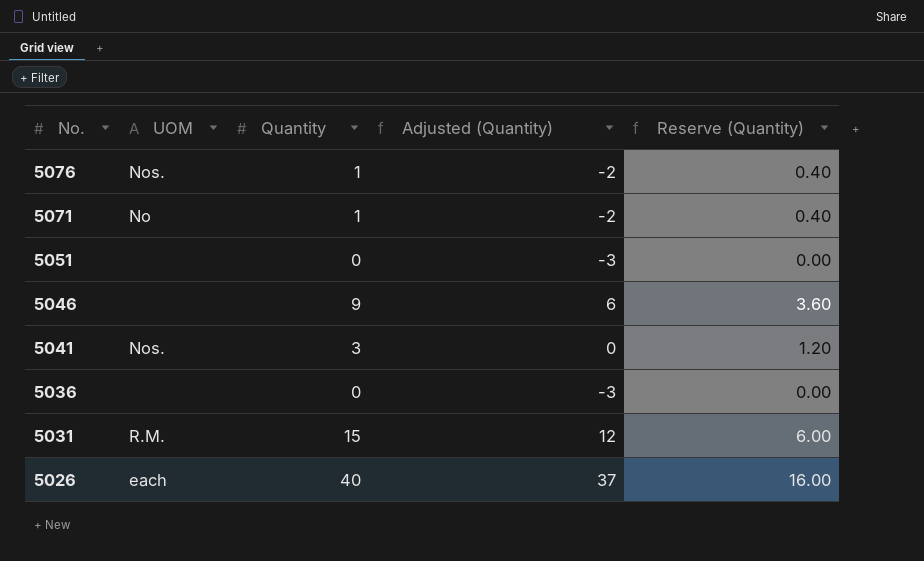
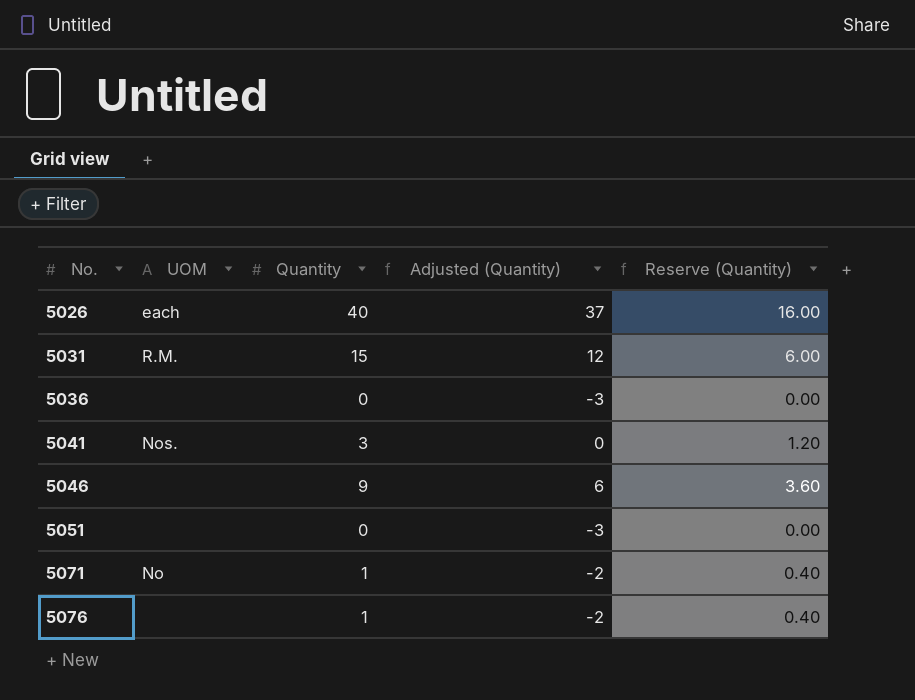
row order: No. descending -> No. ascending
5076 | UOM: Nos. -> none

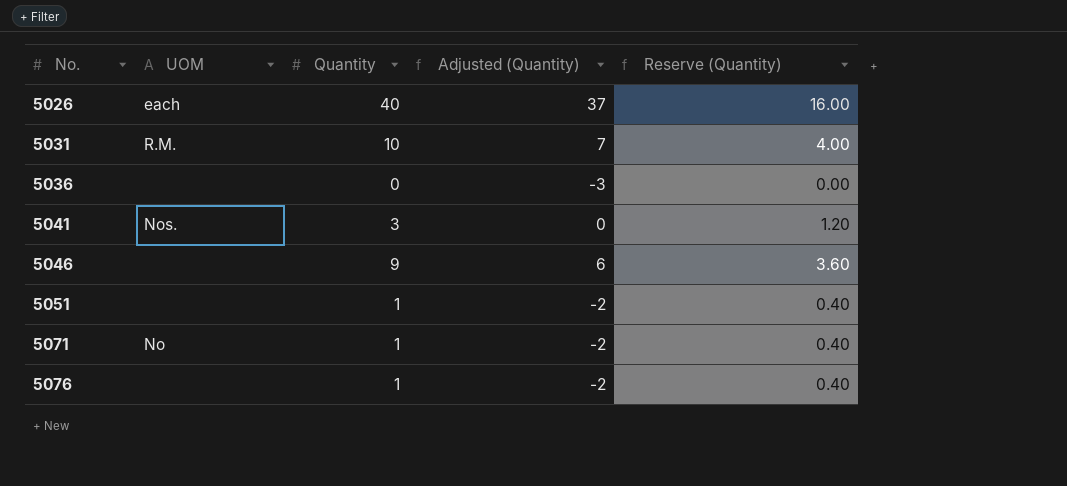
5031 | Quantity: 15 -> 10
5031 | Adjusted (Quantity): 12 -> 7
5031 | Reserve (Quantity): 6.00 -> 4.00
5051 | Quantity: 0 -> 1
5051 | Adjusted (Quantity): -3 -> -2
5051 | Reserve (Quantity): 0.00 -> 0.40

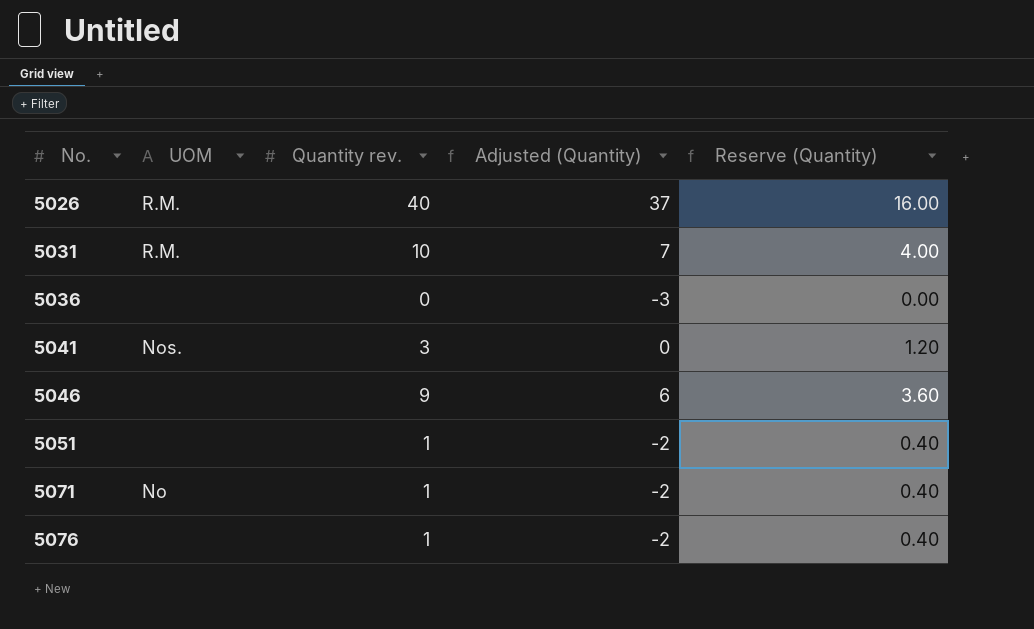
column name: Quantity -> Quantity rev.
5026 | UOM: each -> R.M.

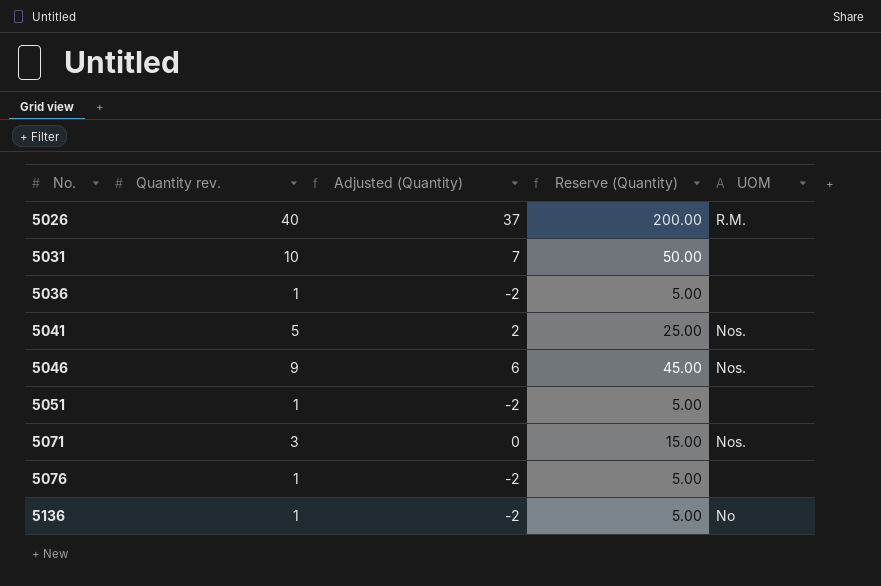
column Reserve (Quantity) | formula: [Quantity rev.] * 0.4 -> [Quantity rev.] * 5
column UOM | position: 2 -> 5
5031 | UOM: R.M. -> none
5036 | Quantity rev.: 0 -> 1
5036 | Adjusted (Quantity): -3 -> -2
5041 | Quantity rev.: 3 -> 5
5041 | Adjusted (Quantity): 0 -> 2
5046 | UOM: none -> Nos.
5071 | Quantity rev.: 1 -> 3
5071 | Adjusted (Quantity): -2 -> 0
5071 | UOM: No -> Nos.
row 5136: none -> 1 | -2 | 5.00 | No

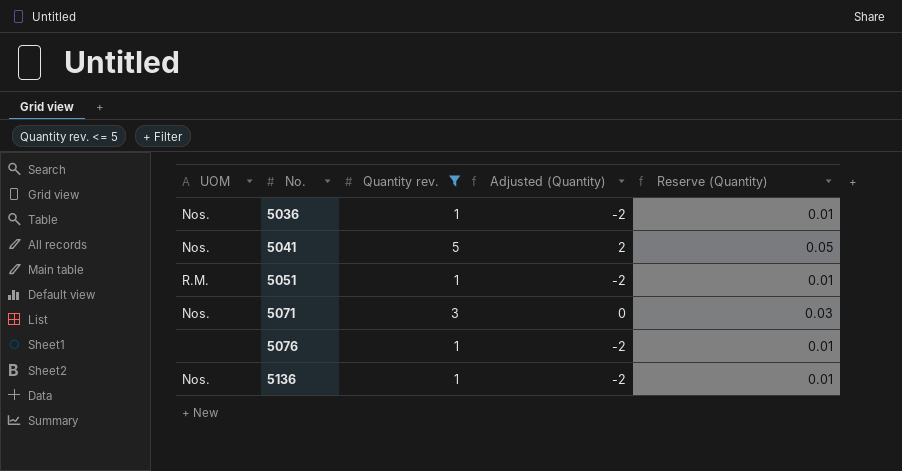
filter: none -> Quantity rev. <= 5
column UOM | position: 5 -> 1
column Reserve (Quantity) | formula: [Quantity rev.] * 5 -> [Quantity rev.] * 0.01
5036 | UOM: none -> Nos.
5051 | UOM: none -> R.M.
5136 | UOM: No -> Nos.

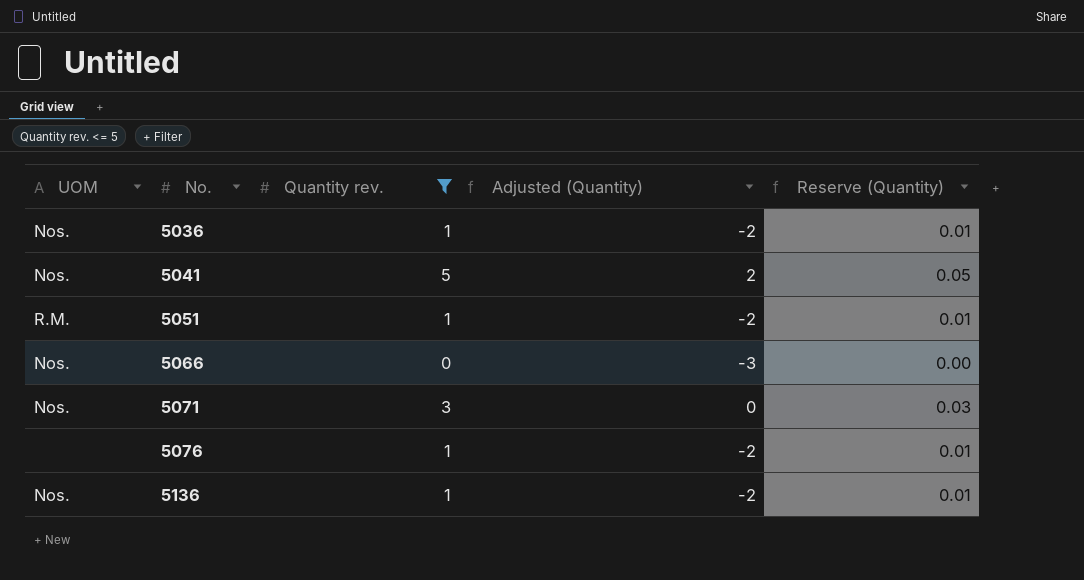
row 5066: none -> Nos. | 0 | -3 | 0.00

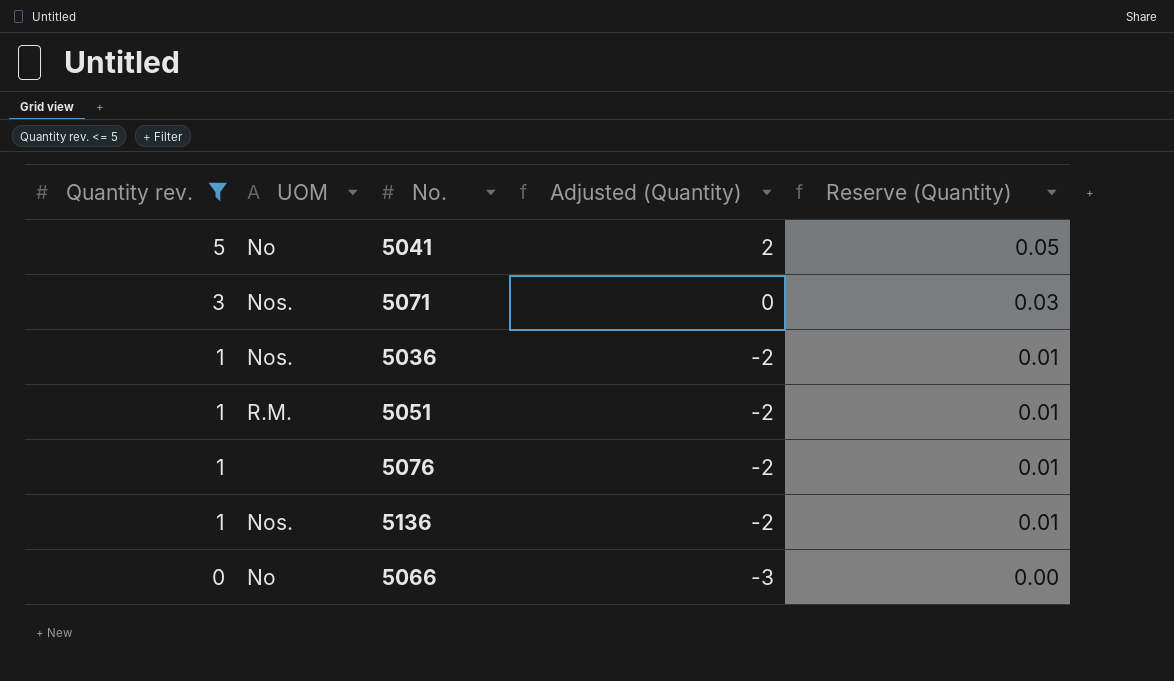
row order: No. ascending -> Quantity rev. descending
column Quantity rev. | position: 3 -> 1
5041 | UOM: Nos. -> No
5066 | UOM: Nos. -> No

